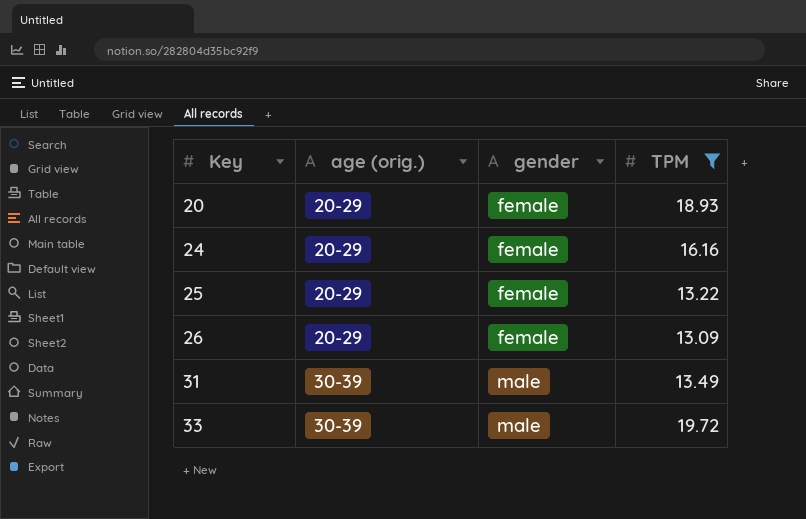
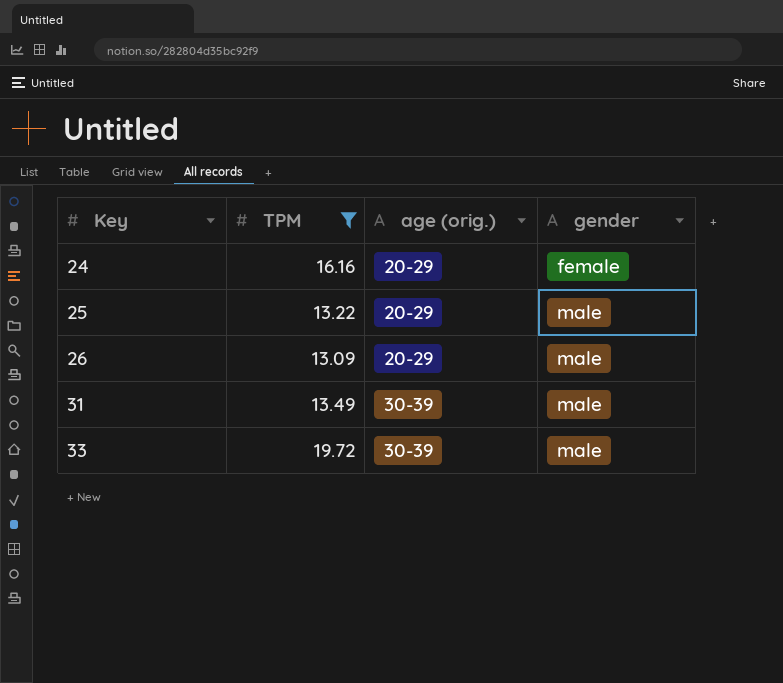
column TPM | position: 4 -> 2
row 20: 20-29 | female | 18.93 -> none
25 | gender: female -> male
26 | gender: female -> male

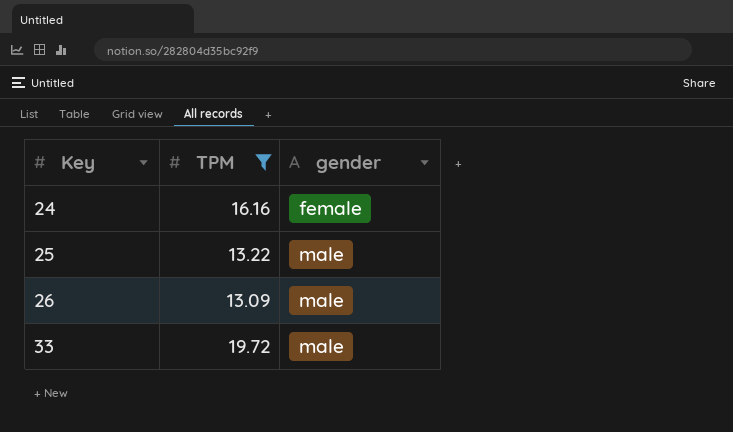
column age (orig.) | position: 3 -> none
row 31: 13.49 | 30-39 | male -> none

